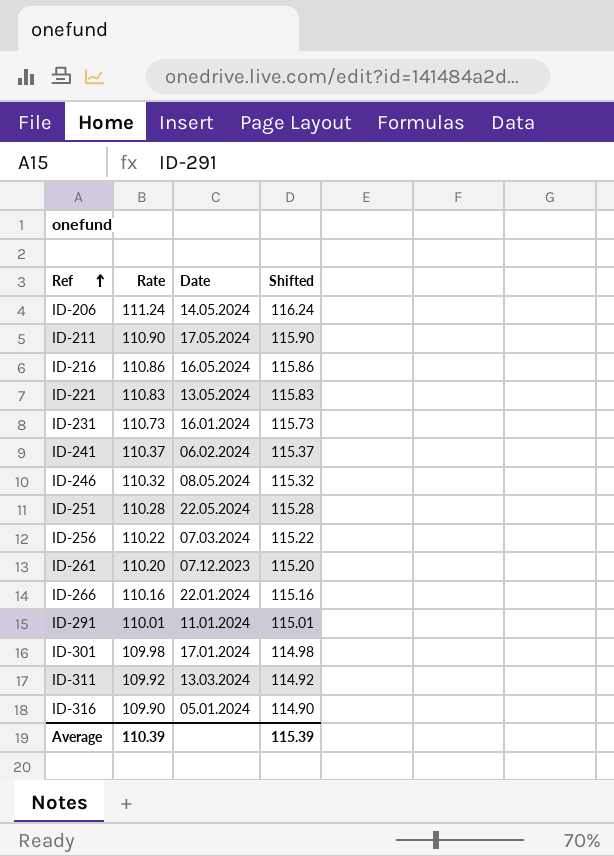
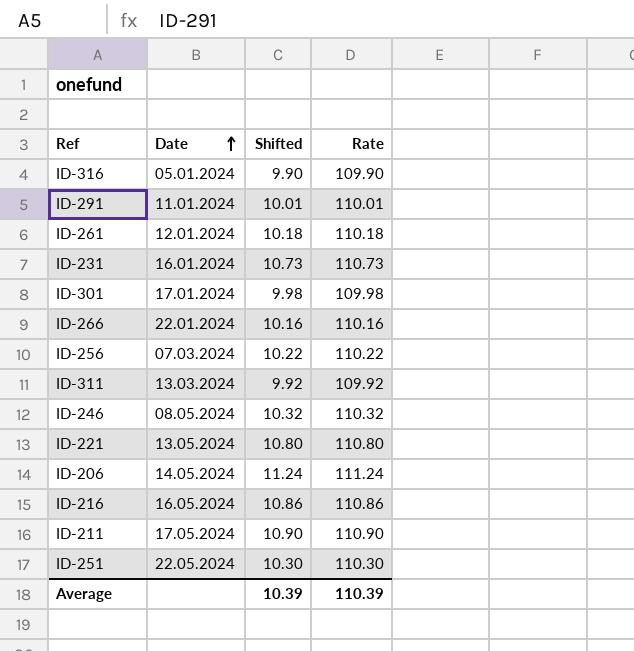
row order: Ref ascending -> Date ascending
column Shifted | formula: [Rate] + 5 -> [Rate] - 100
column Rate | position: 2 -> 4
row ID-241: 110.37 | 06.02.2024 | 115.37 -> none
ID-261 | Date: 07.12.2023 -> 12.01.2024
ID-261 | Rate: 110.20 -> 110.18
ID-221 | Rate: 110.83 -> 110.80
ID-251 | Rate: 110.28 -> 110.30
Average | Shifted: 115.39 -> 10.39

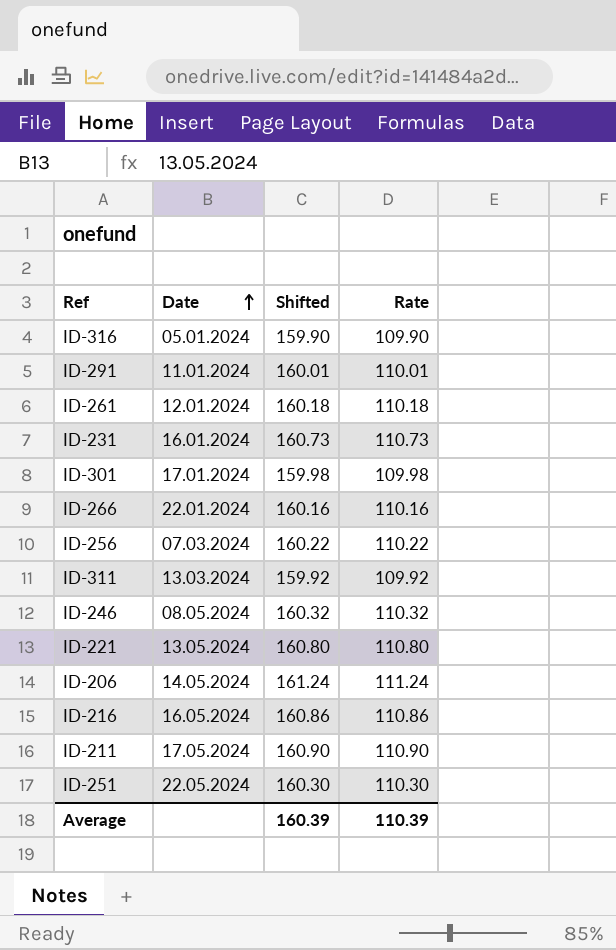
column Shifted | formula: [Rate] - 100 -> [Rate] + 50
Average | Shifted: 10.39 -> 160.39

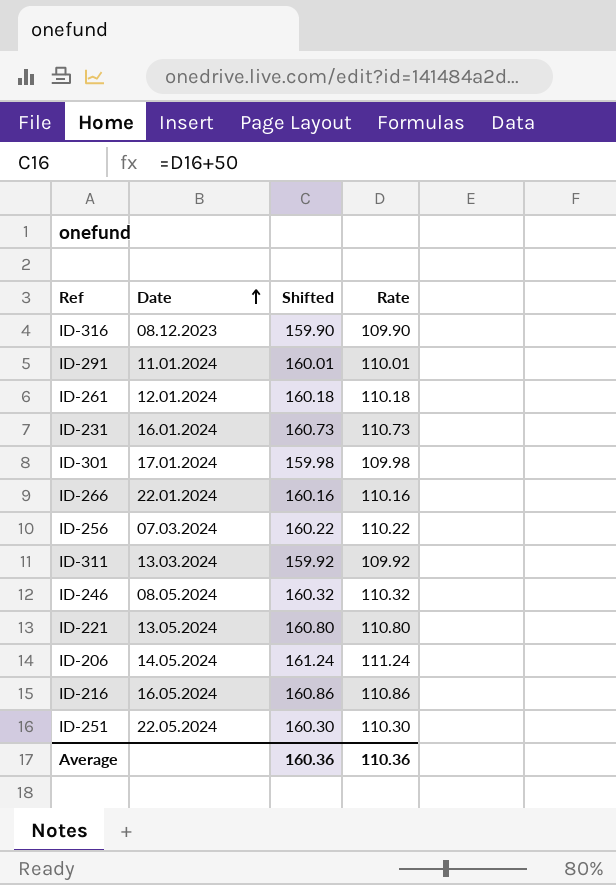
row ID-211: 17.05.2024 | 160.90 | 110.90 -> none
ID-316 | Date: 05.01.2024 -> 08.12.2023
Average | Shifted: 160.39 -> 160.36
Average | Rate: 110.39 -> 110.36

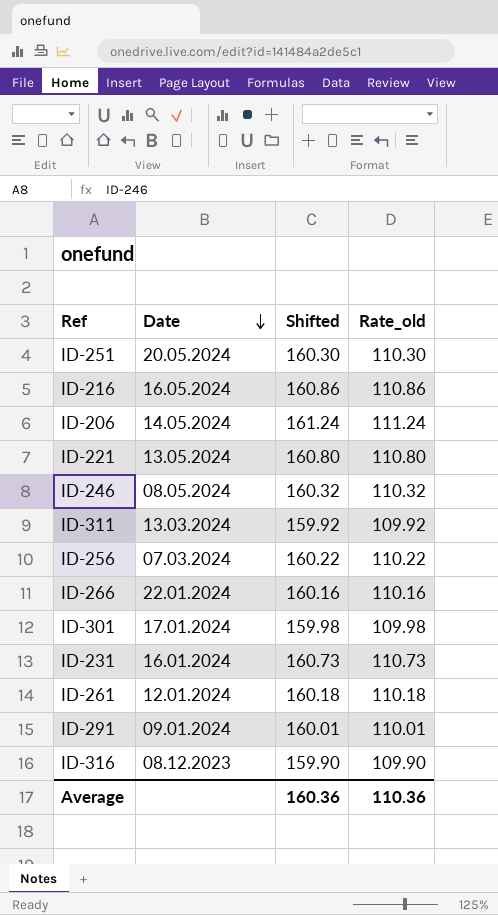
row order: Date ascending -> Date descending
column name: Rate -> Rate_old
ID-251 | Date: 22.05.2024 -> 20.05.2024
ID-291 | Date: 11.01.2024 -> 09.01.2024

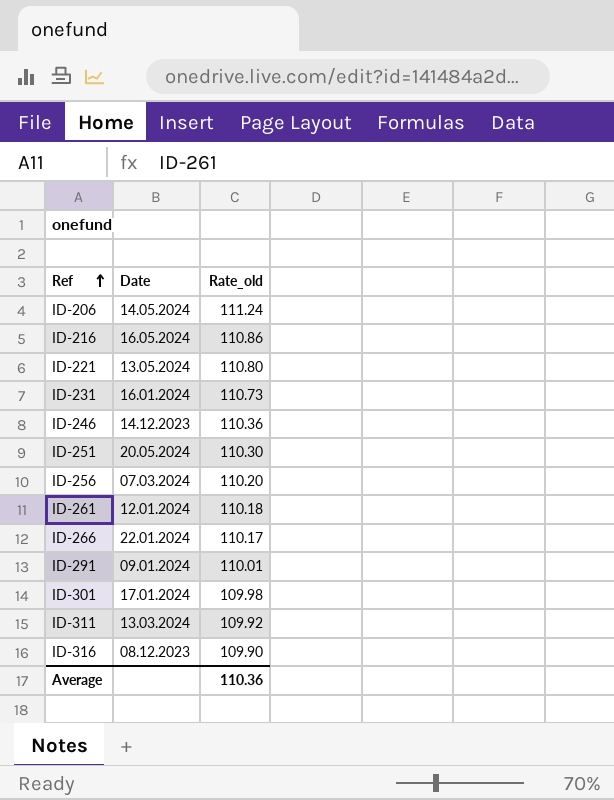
row order: Date descending -> Ref ascending
column Shifted | formula: [Rate_old] + 50 -> none
ID-246 | Date: 08.05.2024 -> 14.12.2023
ID-246 | Rate_old: 110.32 -> 110.36
ID-256 | Rate_old: 110.22 -> 110.20
ID-266 | Rate_old: 110.16 -> 110.17

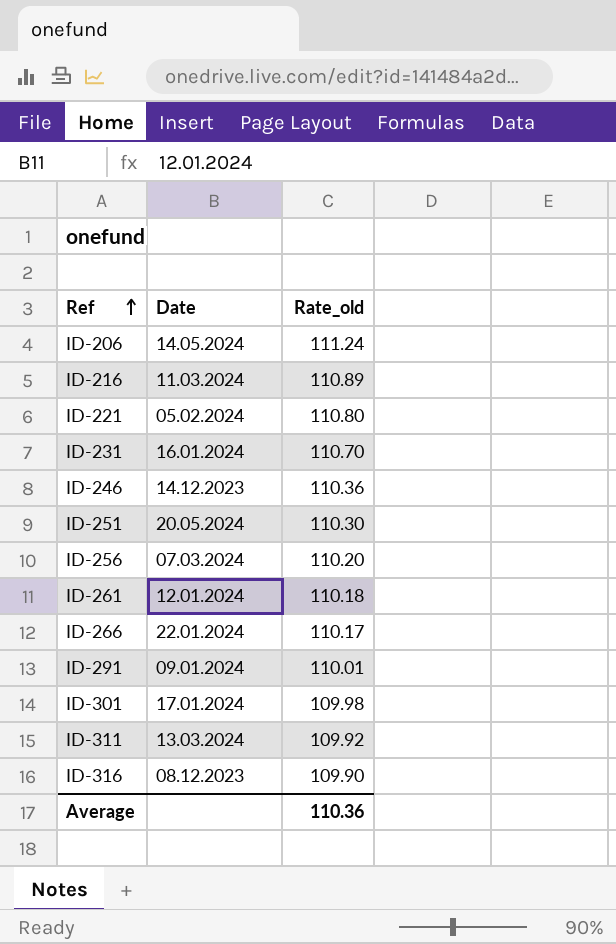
ID-216 | Date: 16.05.2024 -> 11.03.2024
ID-216 | Rate_old: 110.86 -> 110.89
ID-221 | Date: 13.05.2024 -> 05.02.2024
ID-231 | Rate_old: 110.73 -> 110.70

